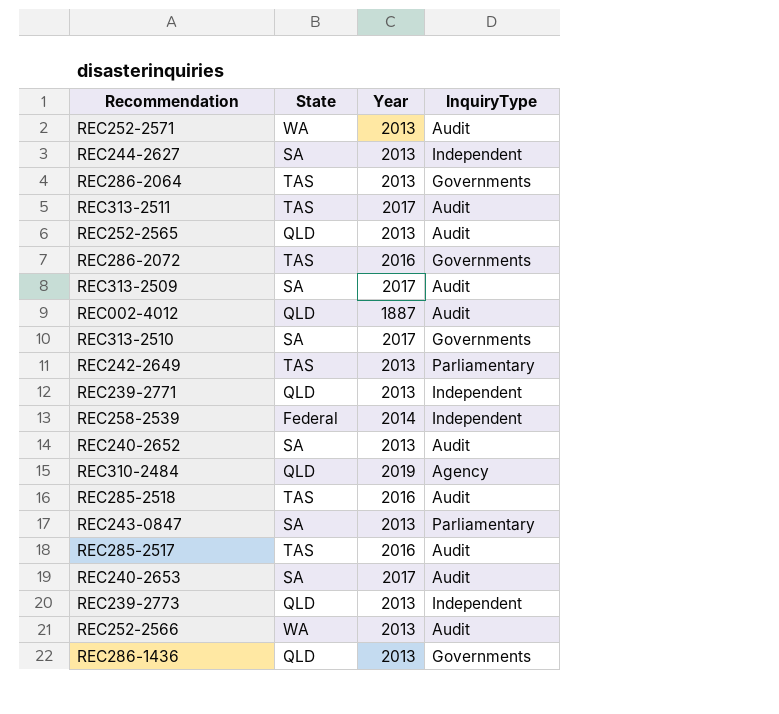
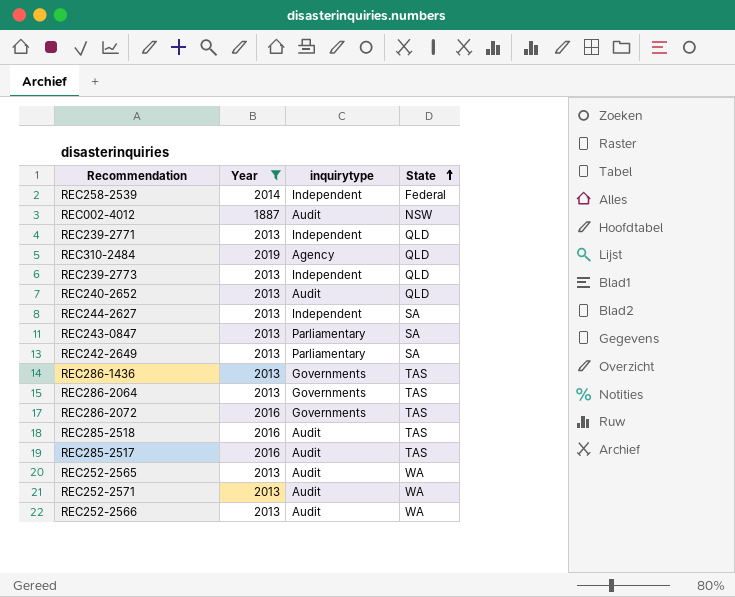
filter: none -> Year != 2017
row order: none -> State ascending
column name: InquiryType -> inquirytype
column State | position: 2 -> 4
REC002-4012 | State: QLD -> NSW
REC240-2652 | State: SA -> QLD
REC242-2649 | State: TAS -> SA
REC286-1436 | State: QLD -> TAS
REC252-2565 | State: QLD -> WA

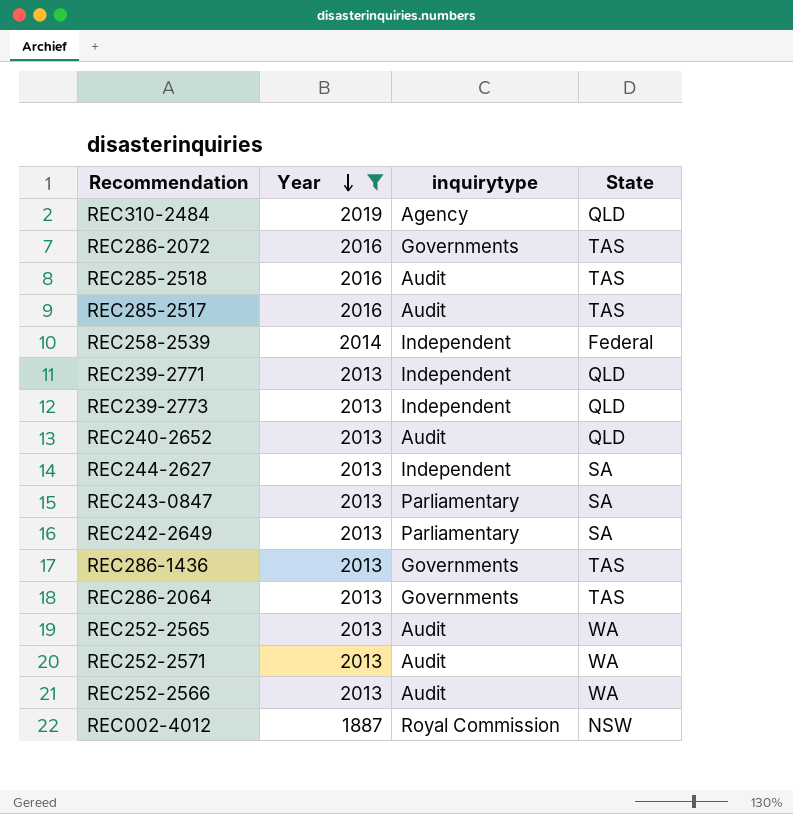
row order: State ascending -> Year descending
REC002-4012 | inquirytype: Audit -> Royal Commission

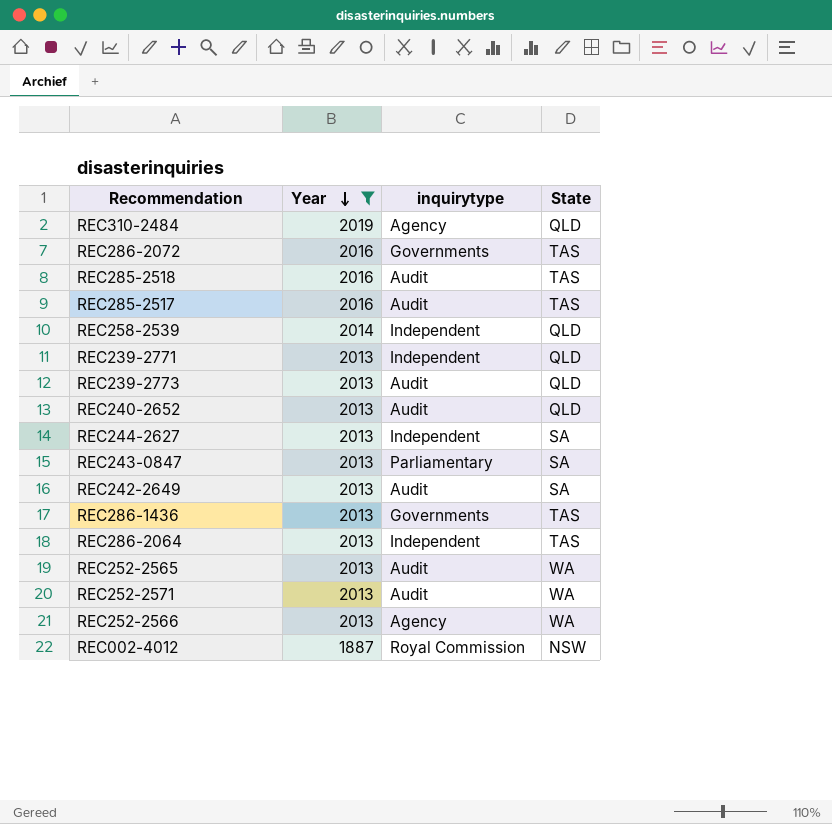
REC258-2539 | State: Federal -> QLD
REC239-2773 | inquirytype: Independent -> Audit
REC242-2649 | inquirytype: Parliamentary -> Audit
REC286-2064 | inquirytype: Governments -> Independent
REC252-2566 | inquirytype: Audit -> Agency

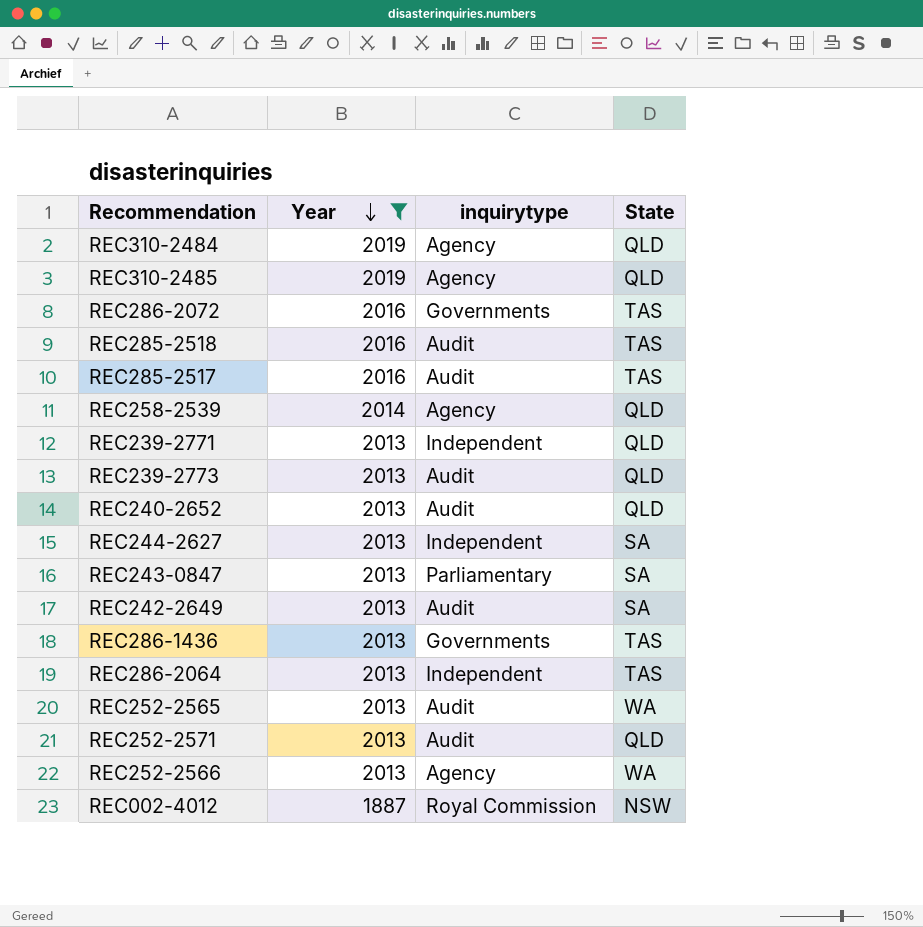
row REC310-2485: none -> 2019 | Agency | QLD
REC258-2539 | inquirytype: Independent -> Agency
REC252-2571 | State: WA -> QLD

